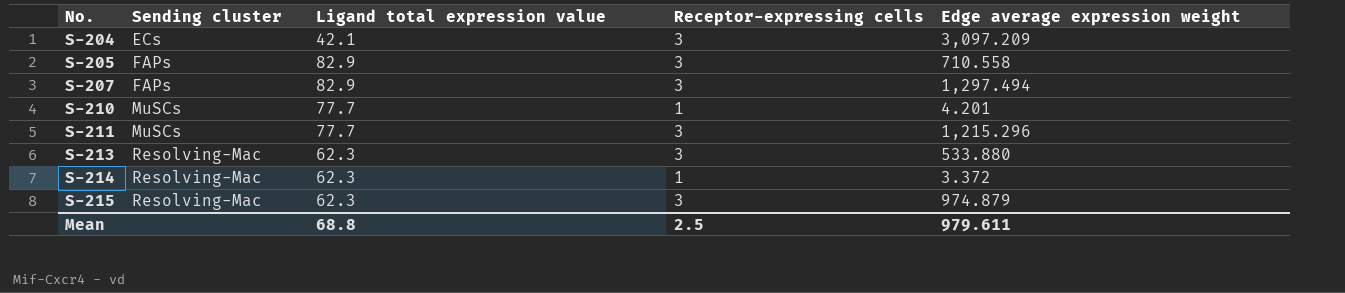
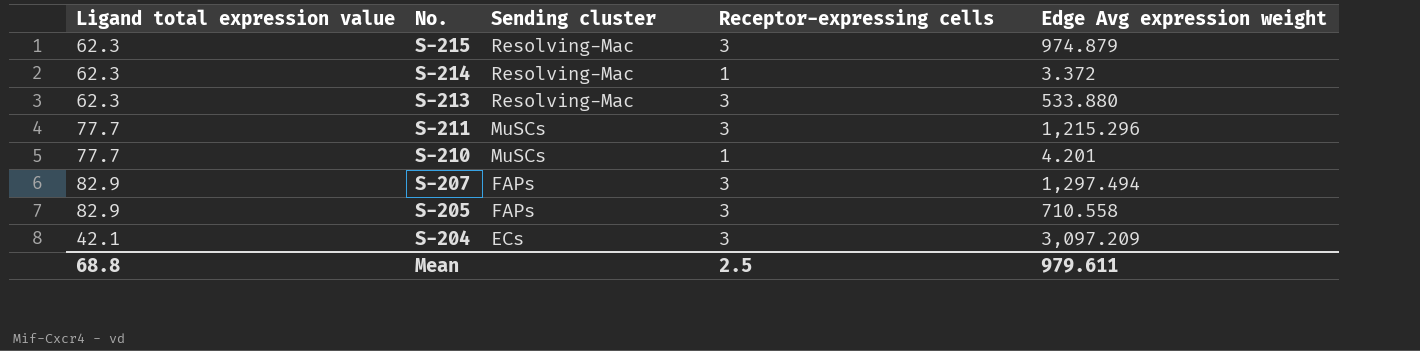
row order: No. ascending -> No. descending
column Ligand total expression value | position: 3 -> 1
column name: Edge average expression weight -> Edge Avg expression weight

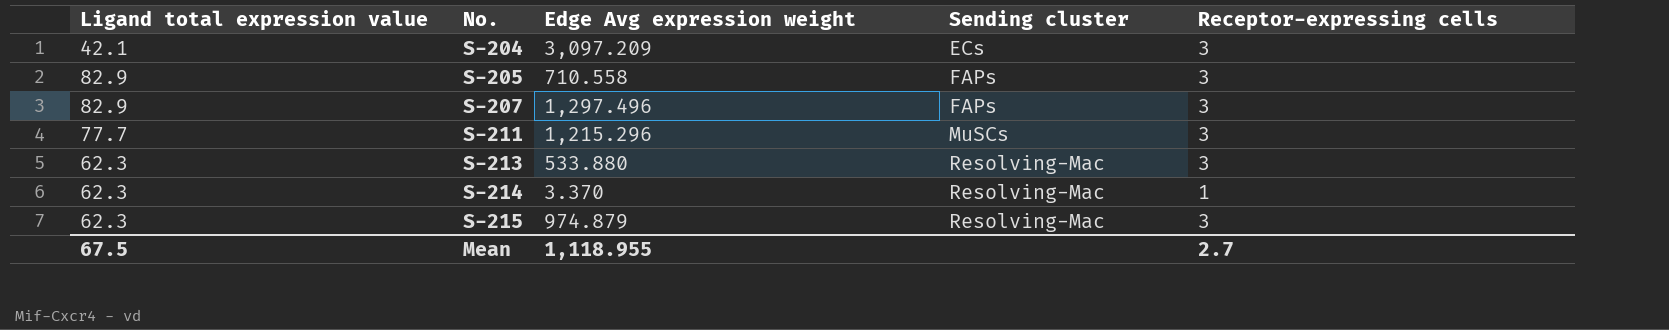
row order: No. descending -> No. ascending
column Edge Avg expression weight | position: 5 -> 3
row S-210: 77.7 | MuSCs | 1 | 4.201 -> none
S-207 | Edge Avg expression weight: 1,297.494 -> 1,297.496
S-214 | Edge Avg expression weight: 3.372 -> 3.370
Mean | Ligand total expression value: 68.8 -> 67.5
Mean | Edge Avg expression weight: 979.611 -> 1,118.955
Mean | Receptor-expressing cells: 2.5 -> 2.7

